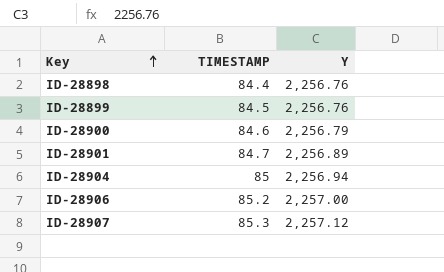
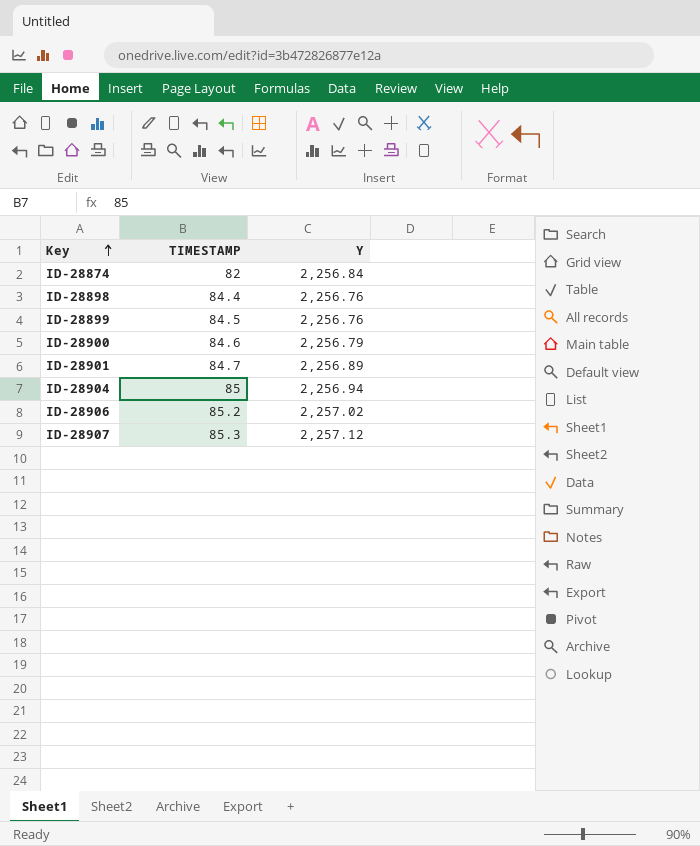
row ID-28874: none -> 82 | 2,256.84
ID-28906 | Y: 2,257.00 -> 2,257.02

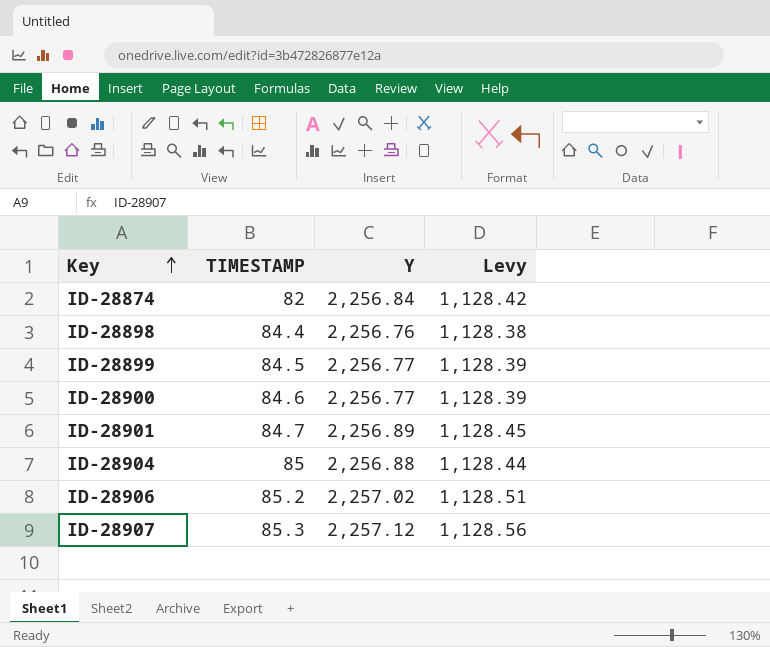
column Levy | formula: none -> [Y] * 0.5
ID-28899 | Y: 2,256.76 -> 2,256.77
ID-28900 | Y: 2,256.79 -> 2,256.77
ID-28904 | Y: 2,256.94 -> 2,256.88

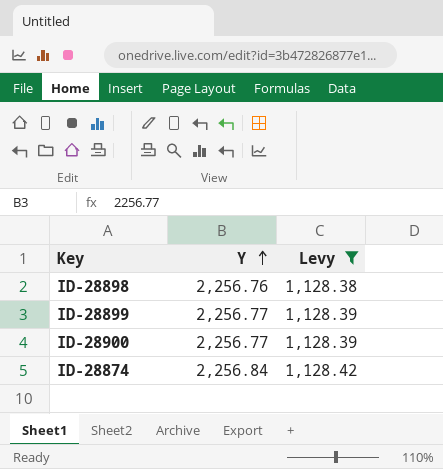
filter: none -> Levy <= 1,128.42
row order: Key ascending -> Y ascending
column TIMESTAMP | position: 2 -> none

